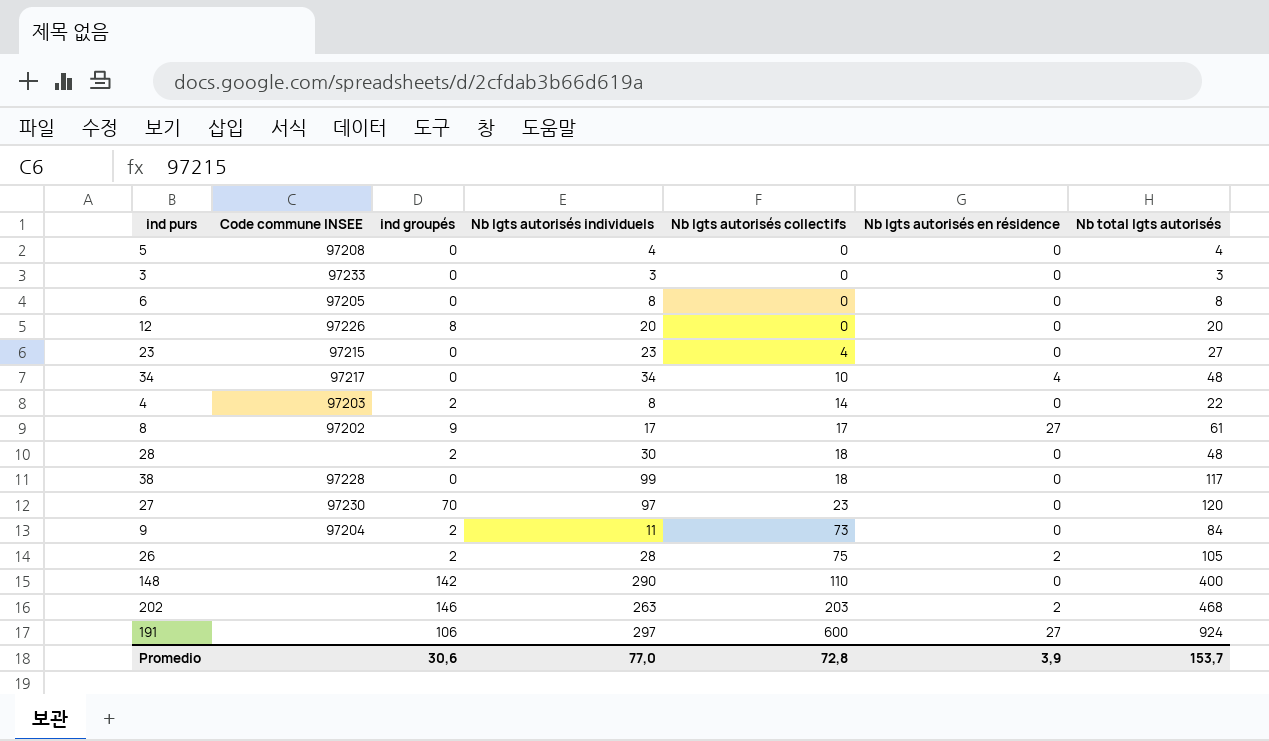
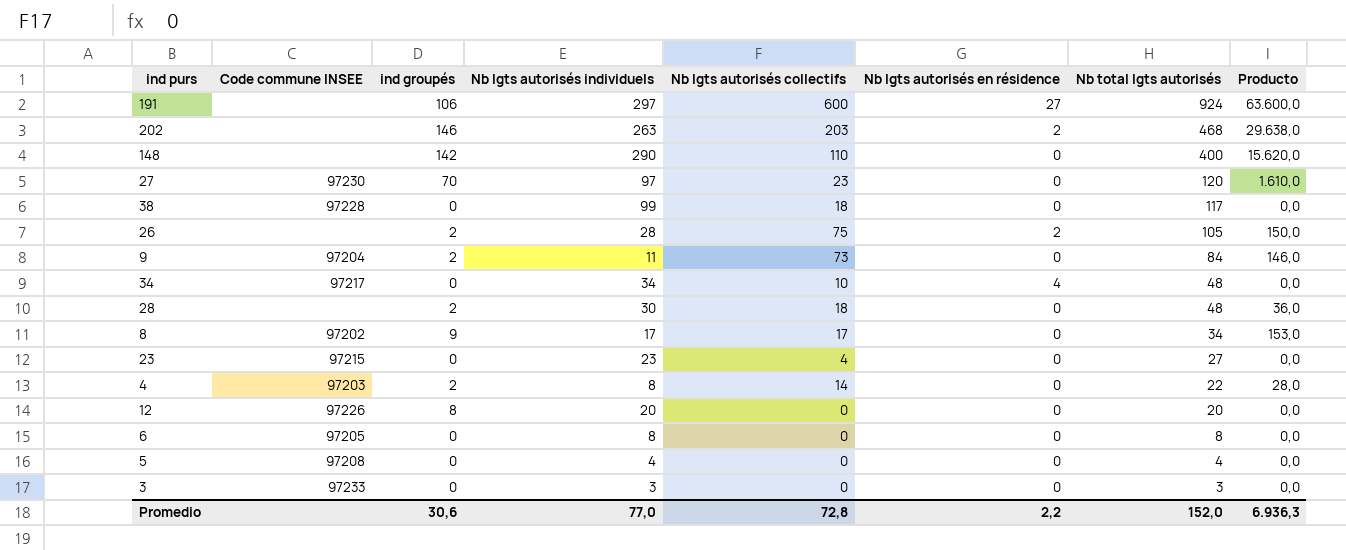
row order: Nb lgts autorisés collectifs ascending -> Nb total lgts autorisés descending
column Producto | formula: none -> [ind groupés] * [Nb lgts autorisés collectifs]
8 | Nb lgts autorisés en résidence: 27 -> 0
8 | Nb total lgts autorisés: 61 -> 34
Promedio | Nb lgts autorisés en résidence: 3,9 -> 2,2
Promedio | Nb total lgts autorisés: 153,7 -> 152,0

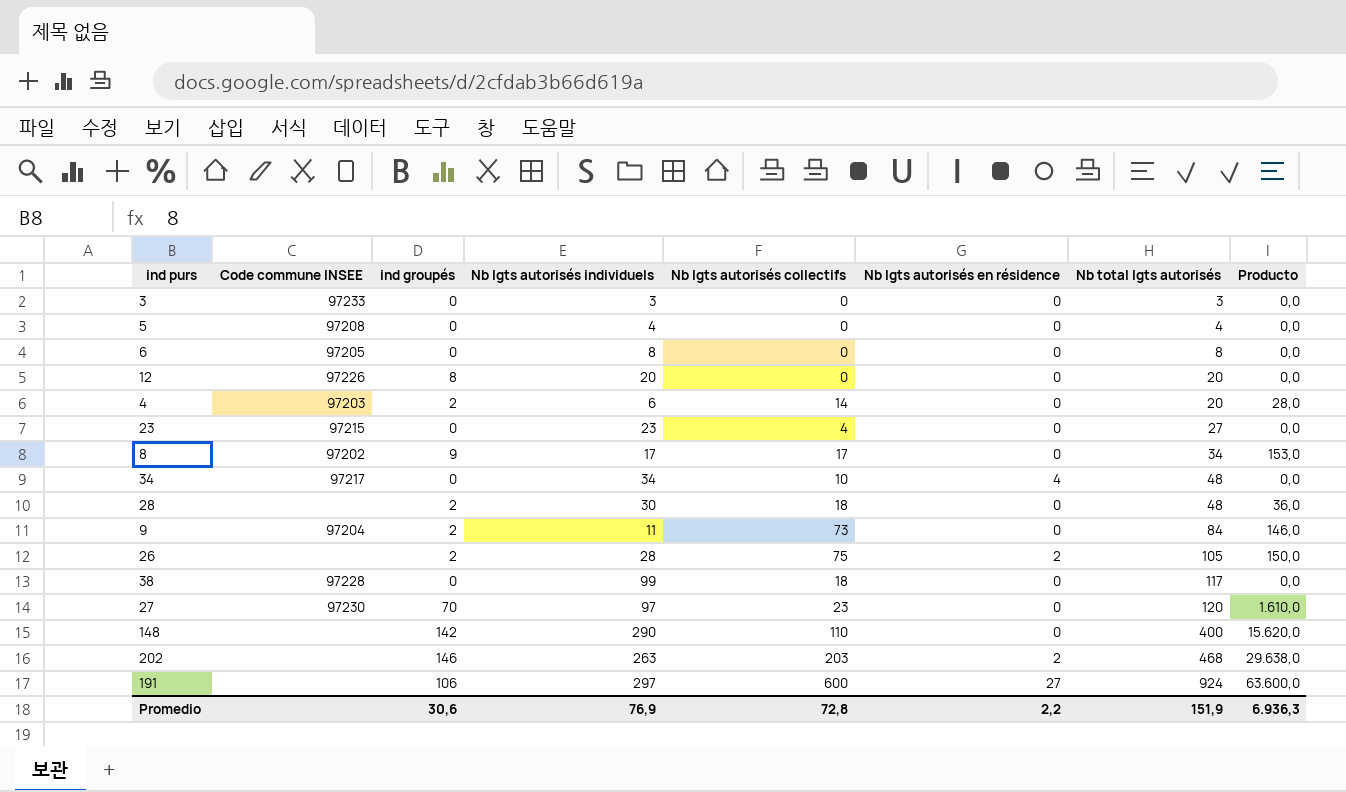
row order: Nb total lgts autorisés descending -> Nb total lgts autorisés ascending
4 | Nb lgts autorisés individuels: 8 -> 6
4 | Nb total lgts autorisés: 22 -> 20
Promedio | Nb lgts autorisés individuels: 77,0 -> 76,9
Promedio | Nb total lgts autorisés: 152,0 -> 151,9

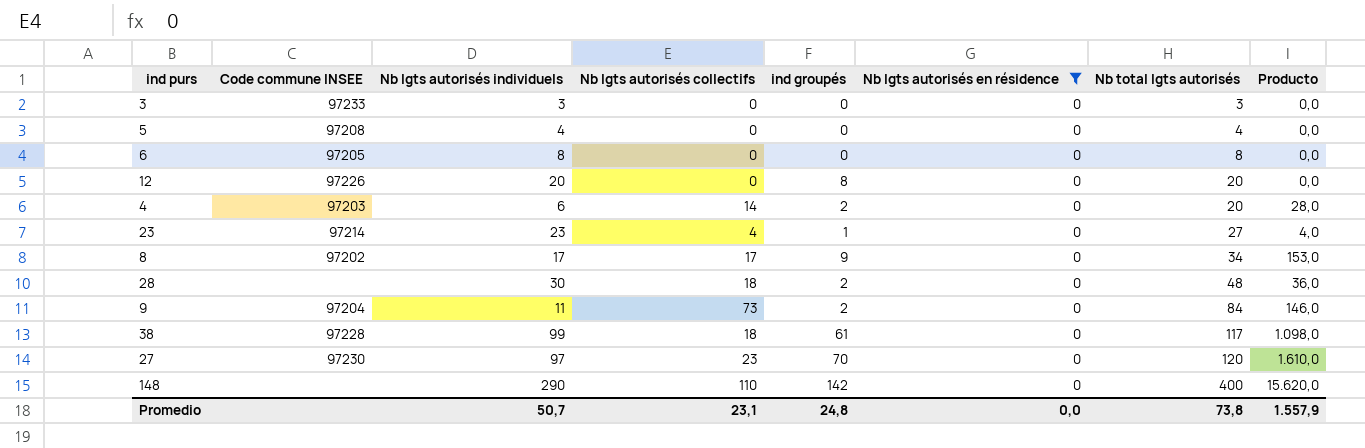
filter: none -> Nb lgts autorisés en résidence = 0
column ind groupés | position: 3 -> 5
23 | Code commune INSEE: 97215 -> 97214
23 | ind groupés: 0 -> 1
23 | Producto: 0,0 -> 4,0
38 | ind groupés: 0 -> 61
38 | Producto: 0,0 -> 1.098,0
Promedio | Nb lgts autorisés individuels: 76,9 -> 50,7
Promedio | Nb lgts autorisés collectifs: 72,8 -> 23,1
Promedio | ind groupés: 30,6 -> 24,8
Promedio | Nb lgts autorisés en résidence: 2,2 -> 0,0
Promedio | Nb total lgts autorisés: 151,9 -> 73,8
Promedio | Producto: 6.936,3 -> 1.557,9

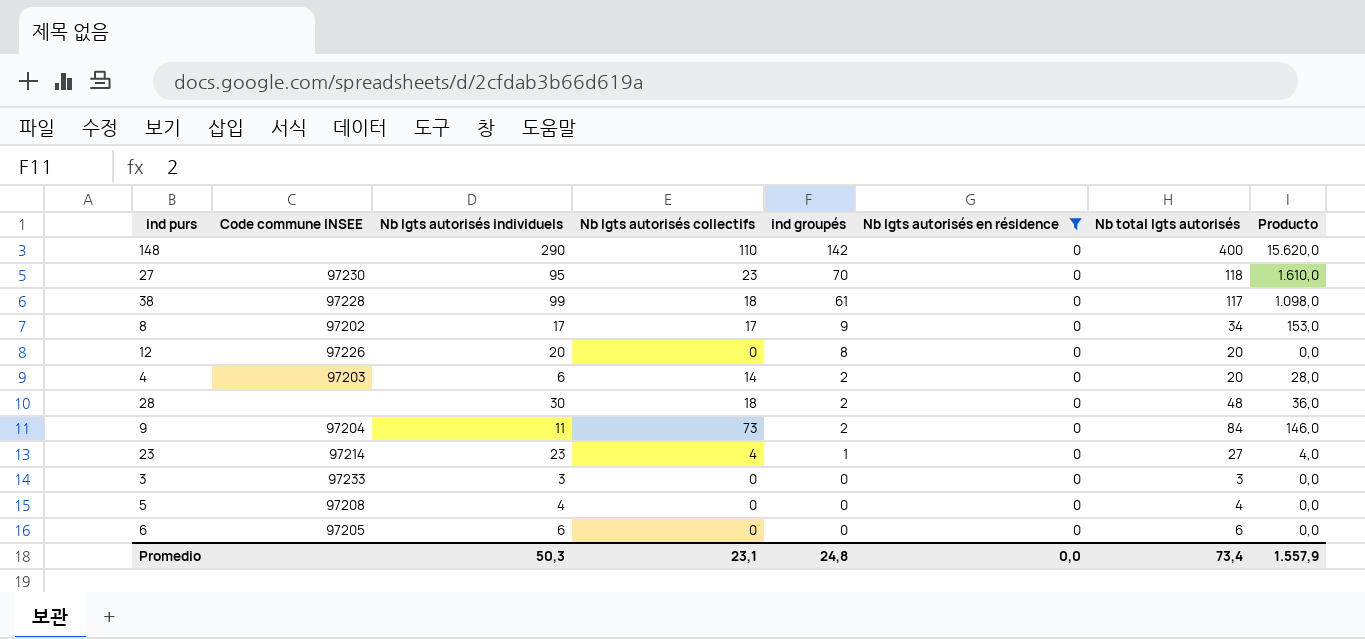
row order: Nb total lgts autorisés ascending -> ind groupés descending
27 | Nb lgts autorisés individuels: 97 -> 95
27 | Nb total lgts autorisés: 120 -> 118
6 | Nb lgts autorisés individuels: 8 -> 6
6 | Nb total lgts autorisés: 8 -> 6
Promedio | Nb lgts autorisés individuels: 50,7 -> 50,3
Promedio | Nb total lgts autorisés: 73,8 -> 73,4

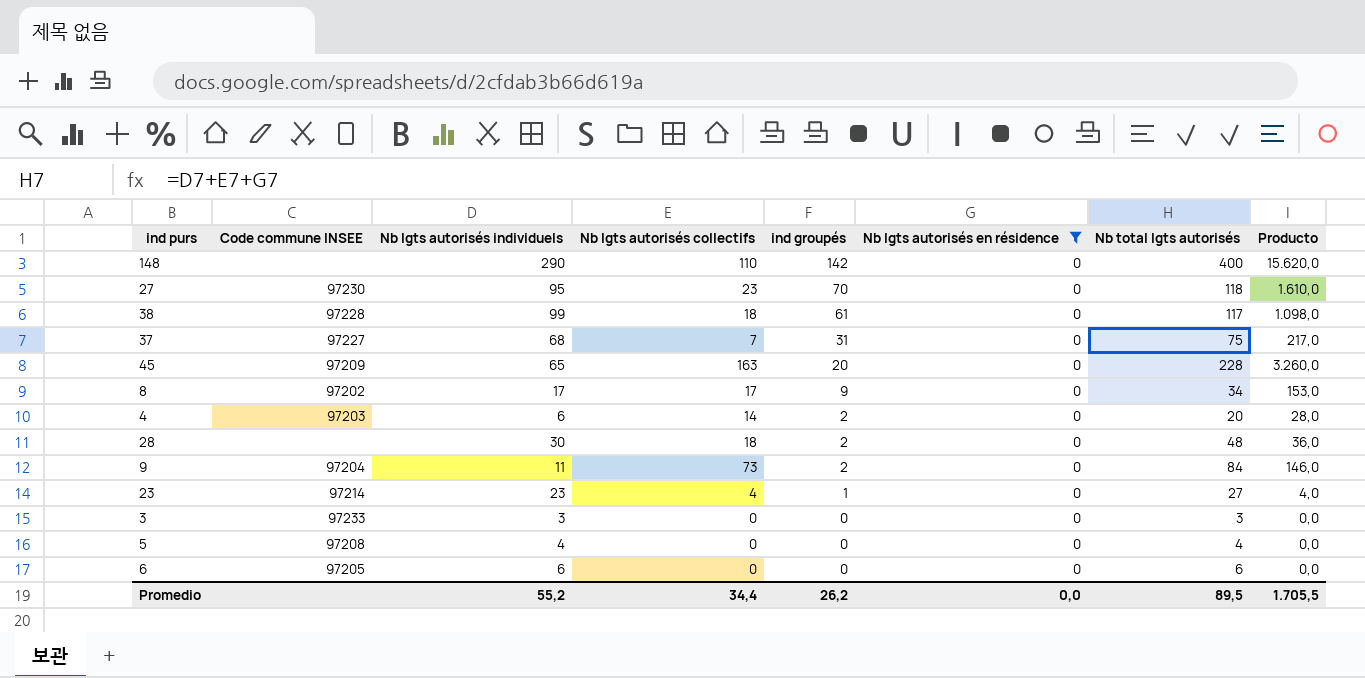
row 12: 97226 | 20 | 0 | 8 | 0 | 20 | 0,0 -> none
row 37: none -> 97227 | 68 | 7 | 31 | 0 | 75 | 217,0
row 45: none -> 97209 | 65 | 163 | 20 | 0 | 228 | 3.260,0
Promedio | Nb lgts autorisés individuels: 50,3 -> 55,2
Promedio | Nb lgts autorisés collectifs: 23,1 -> 34,4
Promedio | ind groupés: 24,8 -> 26,2
Promedio | Nb total lgts autorisés: 73,4 -> 89,5
Promedio | Producto: 1.557,9 -> 1.705,5

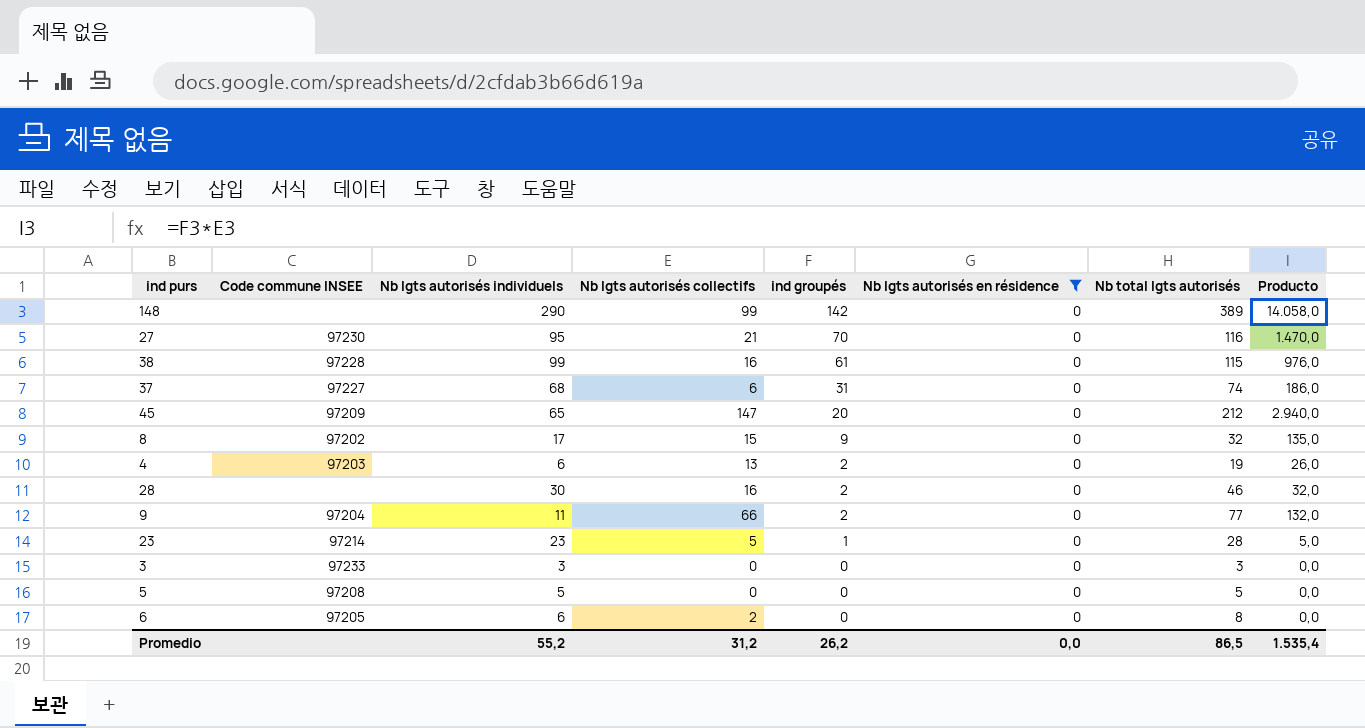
148 | Nb lgts autorisés collectifs: 110 -> 99
148 | Nb total lgts autorisés: 400 -> 389
148 | Producto: 15.620,0 -> 14.058,0
27 | Nb lgts autorisés collectifs: 23 -> 21
27 | Nb total lgts autorisés: 118 -> 116
27 | Producto: 1.610,0 -> 1.470,0
38 | Nb lgts autorisés collectifs: 18 -> 16
38 | Nb total lgts autorisés: 117 -> 115
38 | Producto: 1.098,0 -> 976,0
37 | Nb lgts autorisés collectifs: 7 -> 6
37 | Nb total lgts autorisés: 75 -> 74
37 | Producto: 217,0 -> 186,0
45 | Nb lgts autorisés collectifs: 163 -> 147
45 | Nb total lgts autorisés: 228 -> 212
45 | Producto: 3.260,0 -> 2.940,0
8 | Nb lgts autorisés collectifs: 17 -> 15
8 | Nb total lgts autorisés: 34 -> 32
8 | Producto: 153,0 -> 135,0
4 | Nb lgts autorisés collectifs: 14 -> 13
4 | Nb total lgts autorisés: 20 -> 19
4 | Producto: 28,0 -> 26,0
28 | Nb lgts autorisés collectifs: 18 -> 16
28 | Nb total lgts autorisés: 48 -> 46
28 | Producto: 36,0 -> 32,0
9 | Nb lgts autorisés collectifs: 73 -> 66
9 | Nb total lgts autorisés: 84 -> 77
9 | Producto: 146,0 -> 132,0
23 | Nb lgts autorisés collectifs: 4 -> 5
23 | Nb total lgts autorisés: 27 -> 28
23 | Producto: 4,0 -> 5,0
5 | Nb lgts autorisés individuels: 4 -> 5
5 | Nb total lgts autorisés: 4 -> 5
6 | Nb lgts autorisés collectifs: 0 -> 2
6 | Nb total lgts autorisés: 6 -> 8
Promedio | Nb lgts autorisés collectifs: 34,4 -> 31,2
Promedio | Nb total lgts autorisés: 89,5 -> 86,5
Promedio | Producto: 1.705,5 -> 1.535,4

